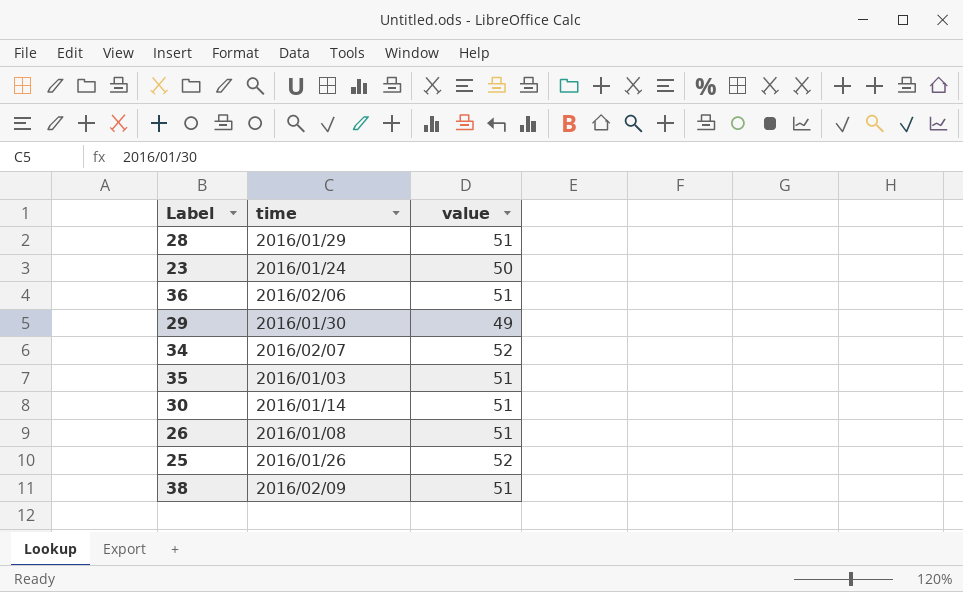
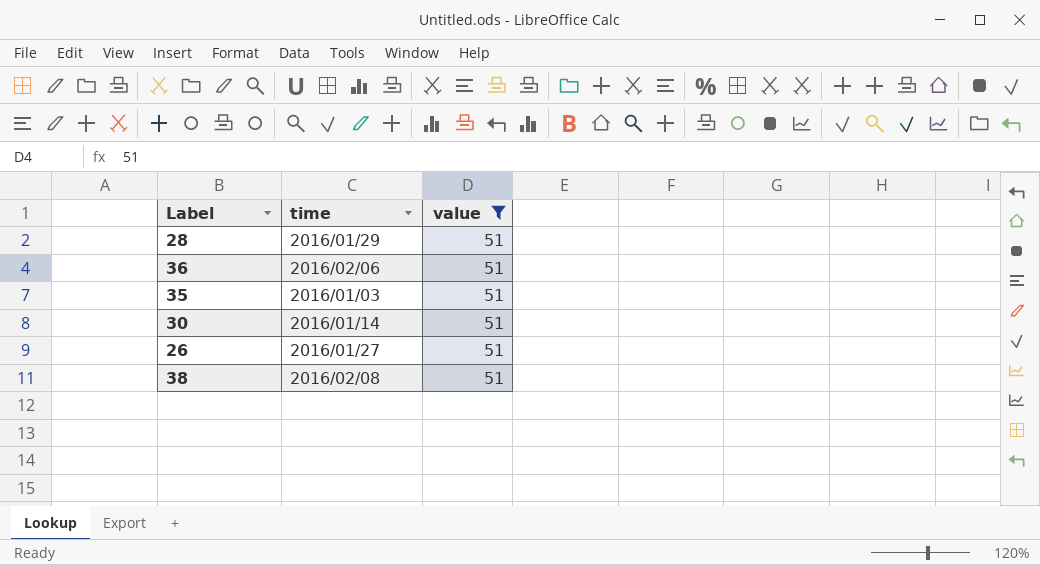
filter: none -> value = 51
26 | time: 2016/01/08 -> 2016/01/27
38 | time: 2016/02/09 -> 2016/02/08

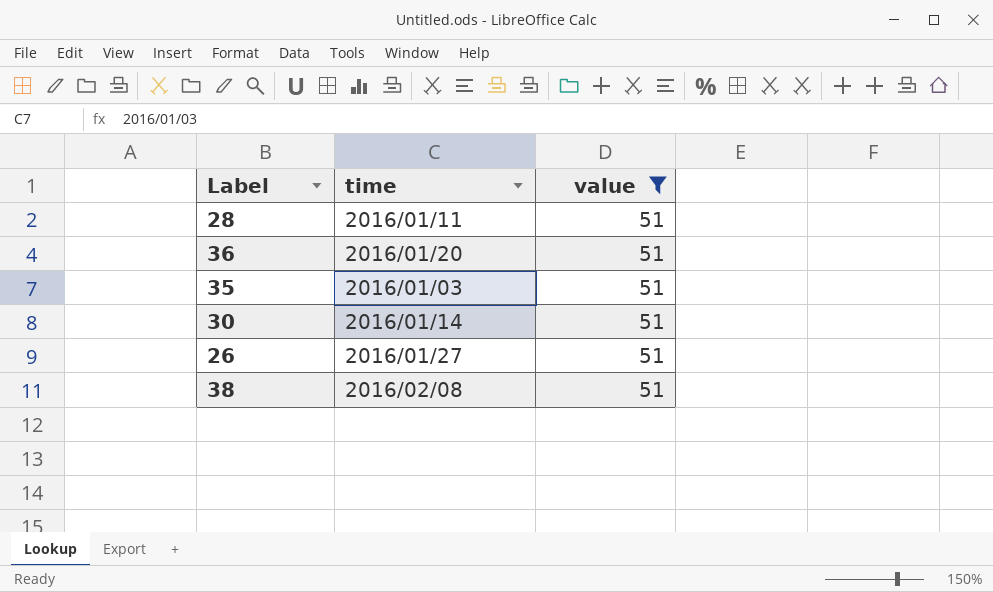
28 | time: 2016/01/29 -> 2016/01/11
36 | time: 2016/02/06 -> 2016/01/20

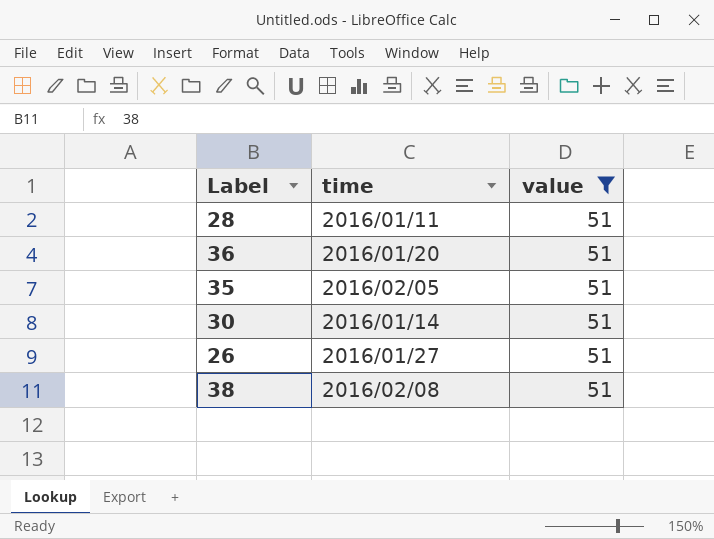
35 | time: 2016/01/03 -> 2016/02/05

